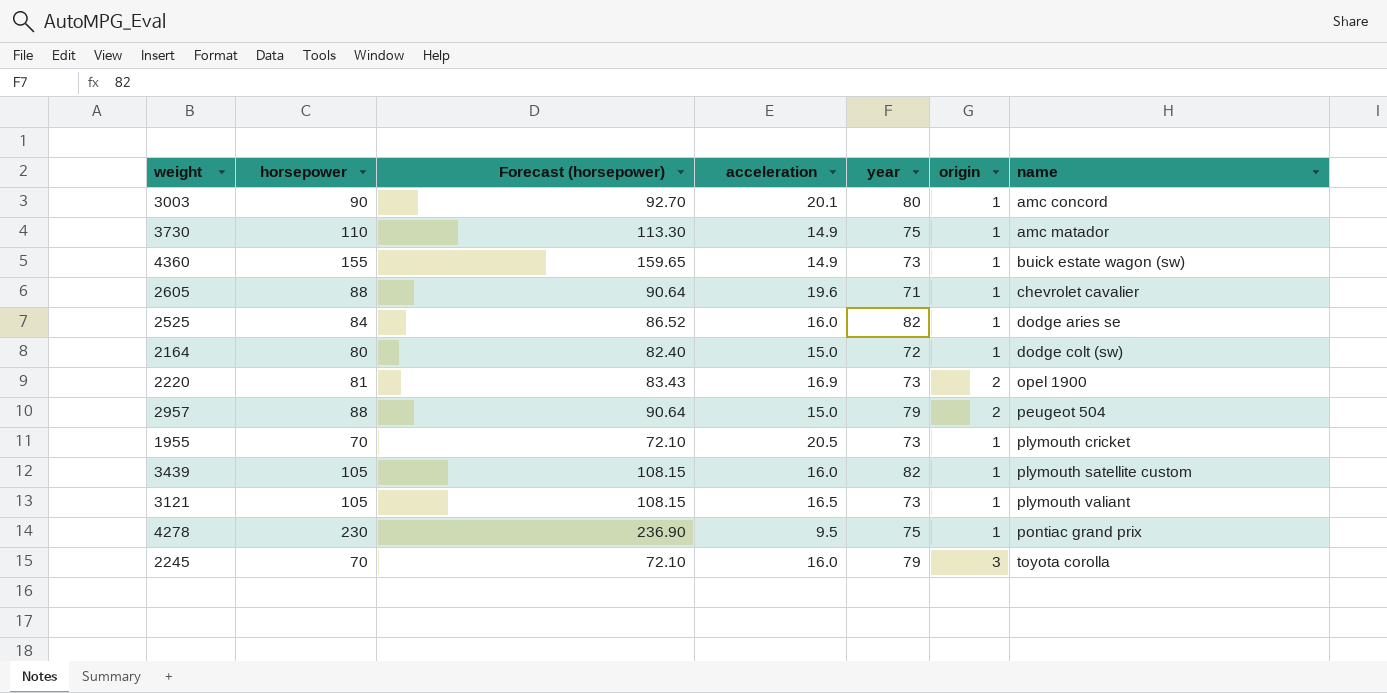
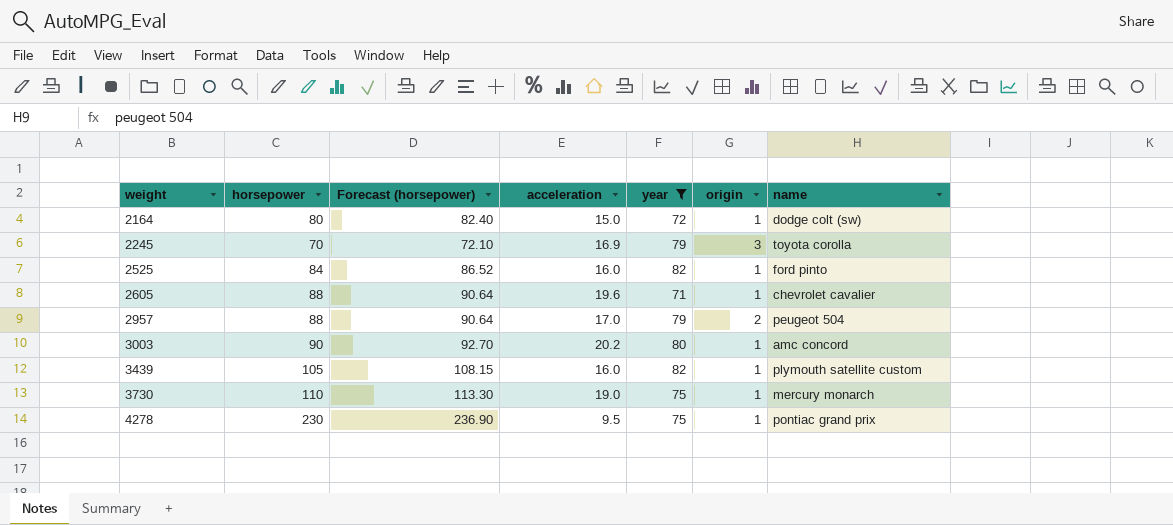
filter: none -> year != 73
row order: name ascending -> weight ascending
2245 | acceleration: 16.0 -> 16.9
2525 | name: dodge aries se -> ford pinto
2957 | acceleration: 15.0 -> 17.0
3003 | acceleration: 20.1 -> 20.2
3730 | acceleration: 14.9 -> 19.0
3730 | name: amc matador -> mercury monarch

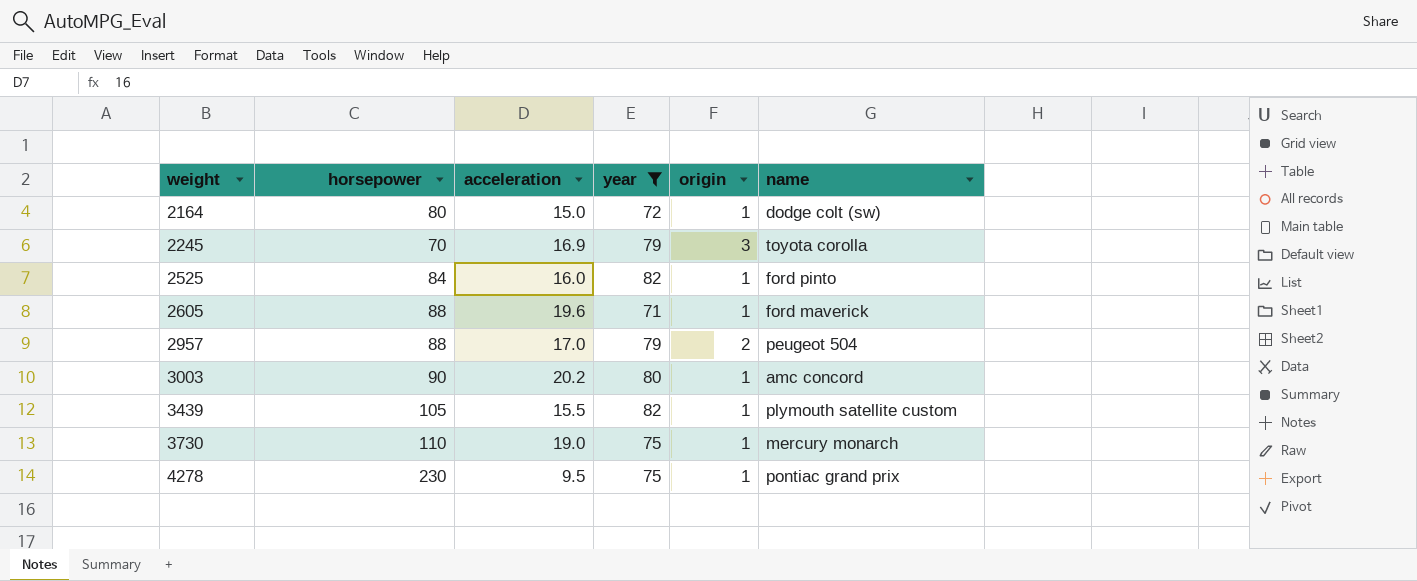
column Forecast (horsepower) | formula: [horsepower] * 1.03 -> none
2605 | name: chevrolet cavalier -> ford maverick
3439 | acceleration: 16.0 -> 15.5

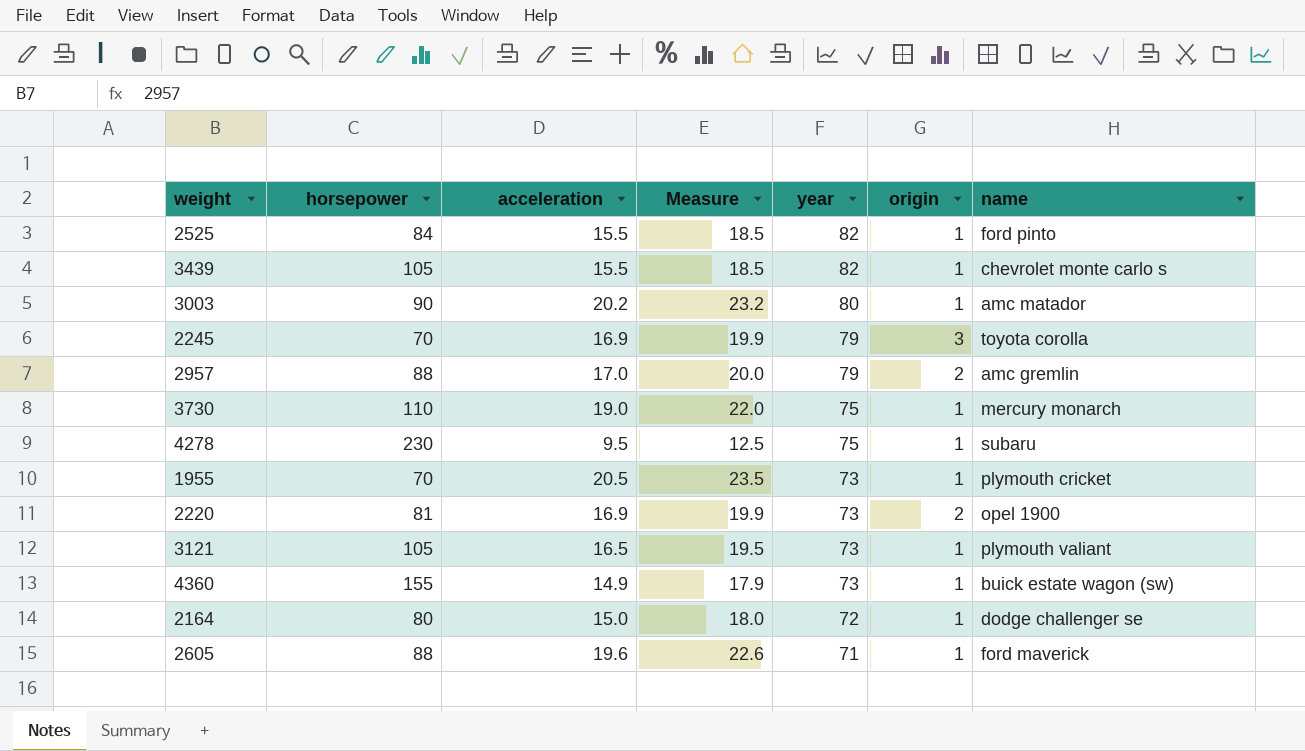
filter: year != 73 -> none
row order: weight ascending -> year descending
column Measure | formula: none -> [acceleration] + 3
2525 | acceleration: 16.0 -> 15.5
3439 | name: plymouth satellite custom -> chevrolet monte carlo s
3003 | name: amc concord -> amc matador
2957 | name: peugeot 504 -> amc gremlin
4278 | name: pontiac grand prix -> subaru
2164 | name: dodge colt (sw) -> dodge challenger se

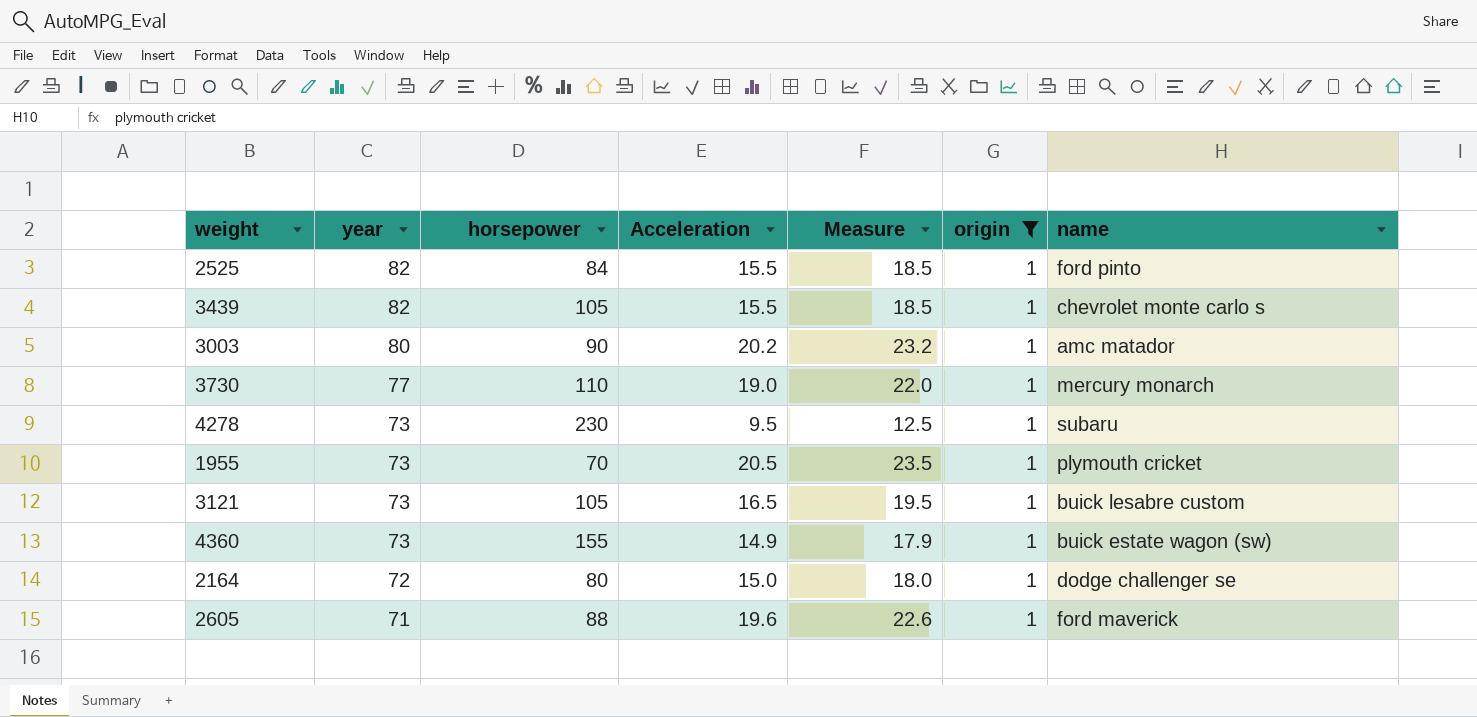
filter: none -> origin = 1
column year | position: 5 -> 2
column name: acceleration -> Acceleration
3730 | year: 75 -> 77
4278 | year: 75 -> 73
3121 | name: plymouth valiant -> buick lesabre custom

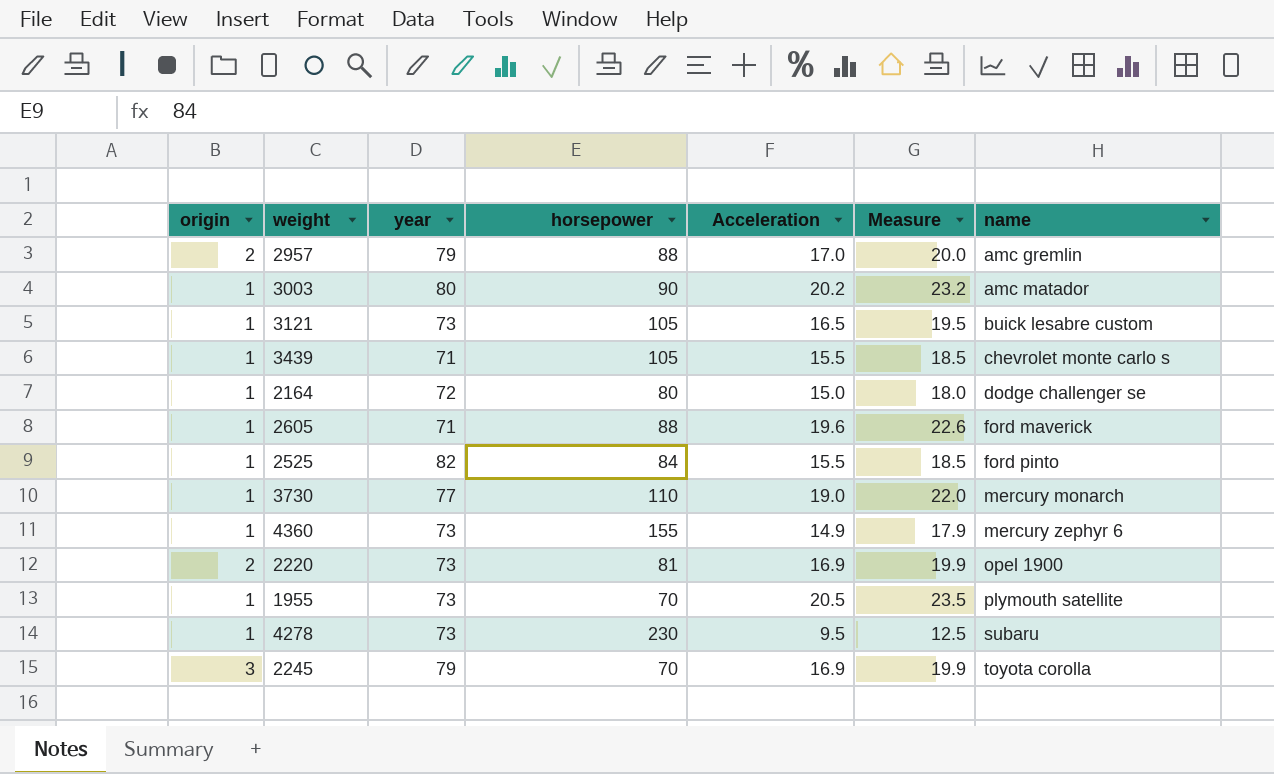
filter: origin = 1 -> none
row order: year descending -> name ascending
column origin | position: 6 -> 1
3439 | year: 82 -> 71
4360 | name: buick estate wagon (sw) -> mercury zephyr 6
1955 | name: plymouth cricket -> plymouth satellite

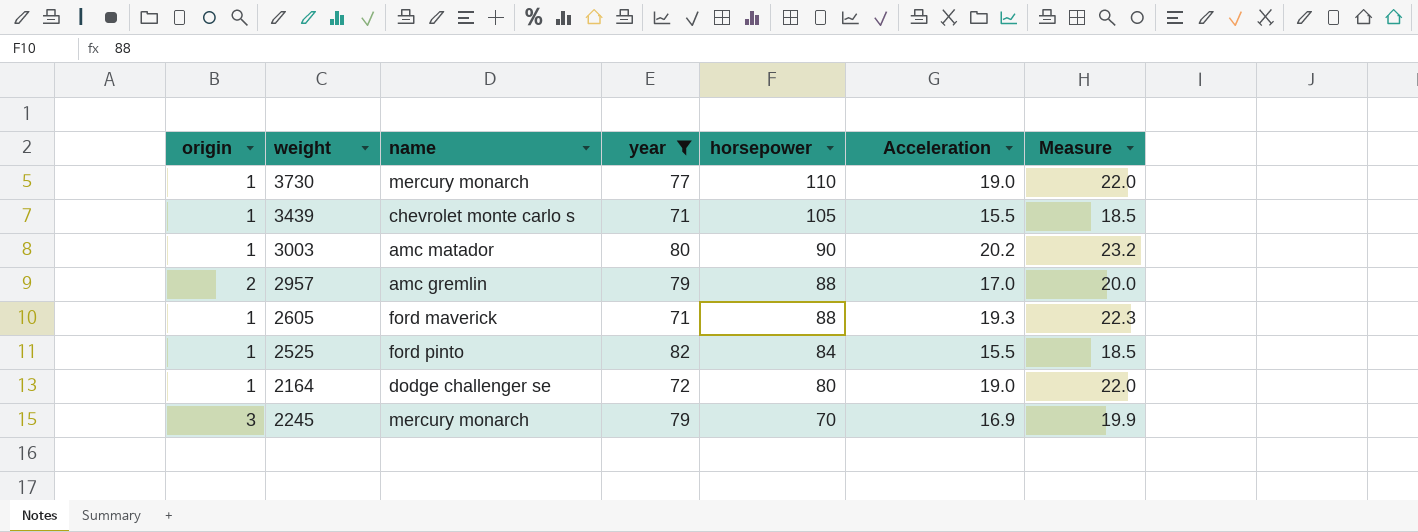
filter: none -> year != 73
row order: name ascending -> horsepower descending
column name | position: 7 -> 3
2605 | Acceleration: 19.6 -> 19.3
2605 | Measure: 22.6 -> 22.3
2164 | Acceleration: 15.0 -> 19.0
2164 | Measure: 18.0 -> 22.0
2245 | name: toyota corolla -> mercury monarch

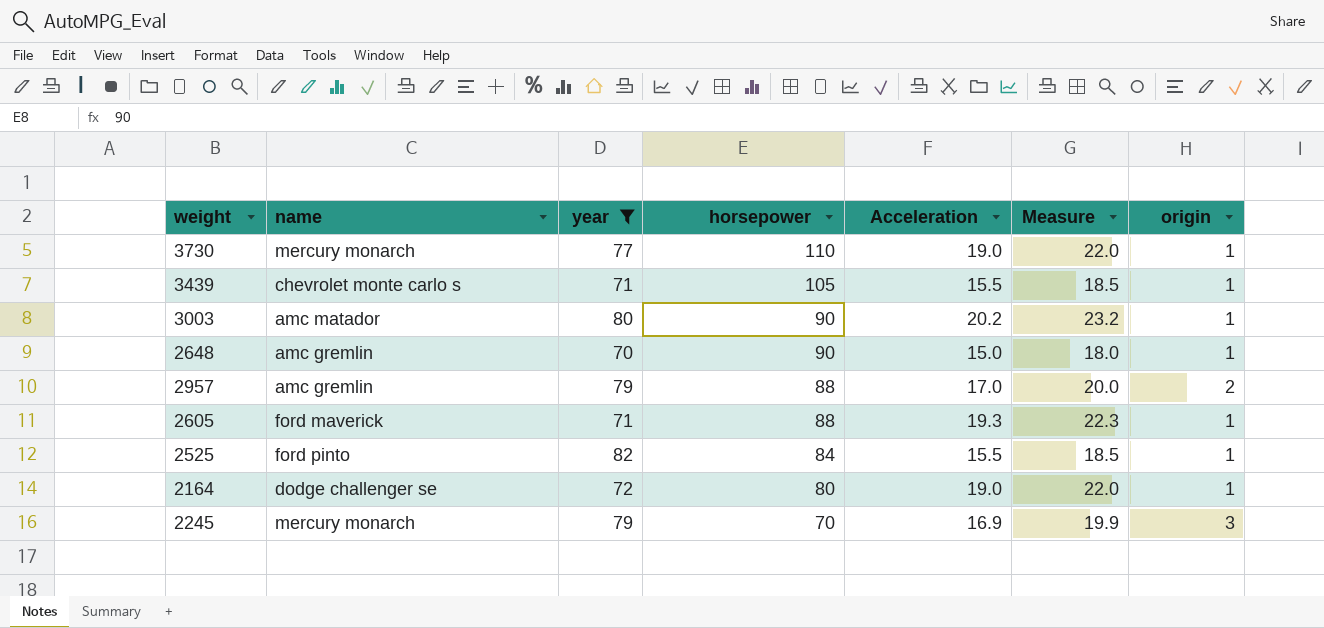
column origin | position: 1 -> 7
row 2648: none -> amc gremlin | 70 | 90 | 15.0 | 18.0 | 1

